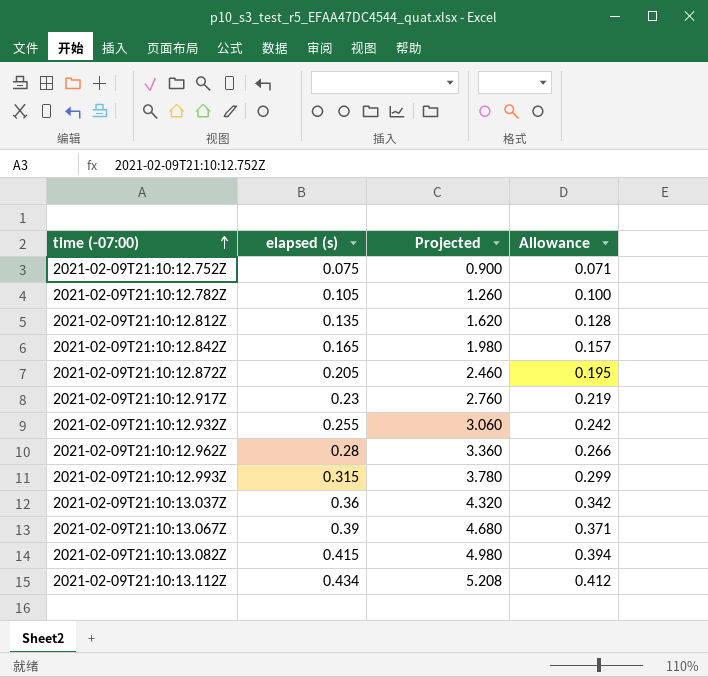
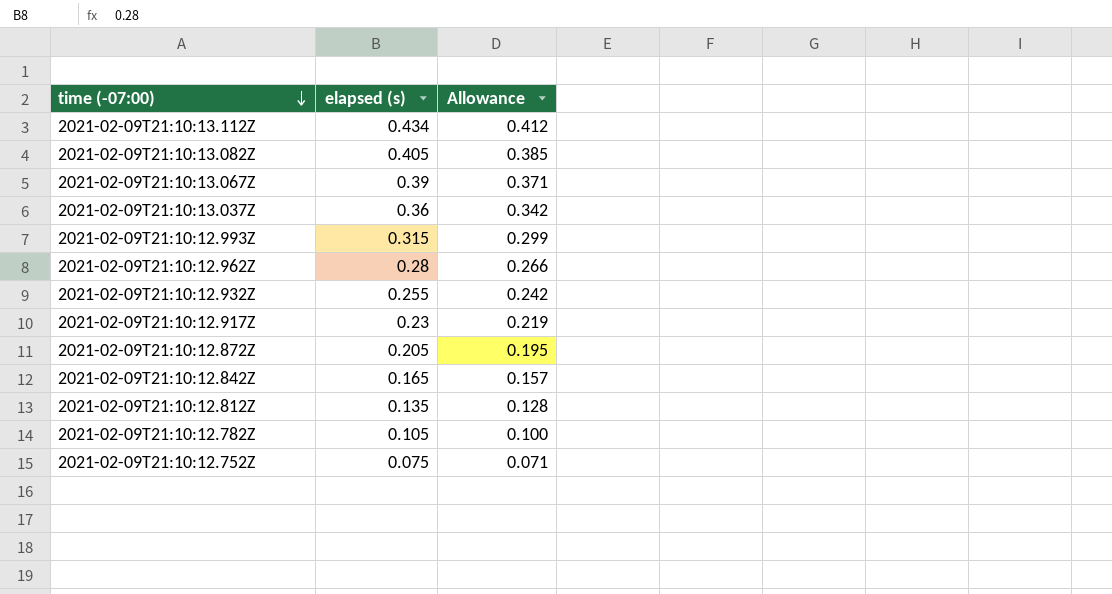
row order: time (-07:00) ascending -> time (-07:00) descending
column Projected | formula: [elapsed (s)] * 12 -> none
2021-02-09T21:10:13.082Z | elapsed (s): 0.415 -> 0.405
2021-02-09T21:10:13.082Z | Allowance: 0.394 -> 0.385

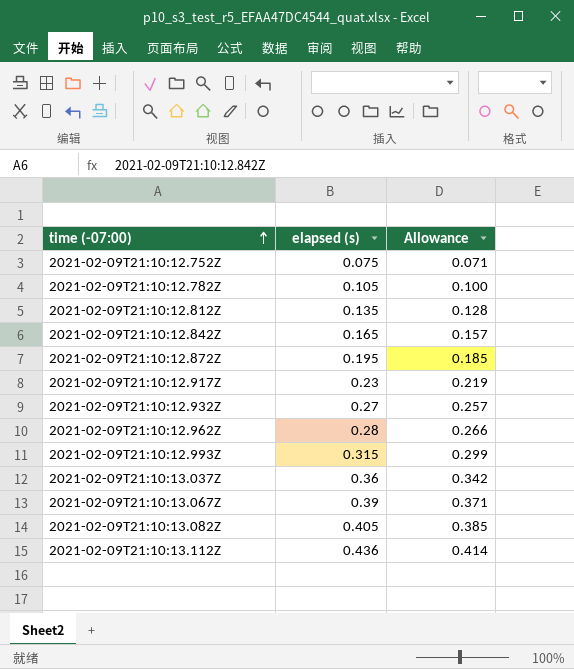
row order: time (-07:00) descending -> time (-07:00) ascending
2021-02-09T21:10:12.872Z | elapsed (s): 0.205 -> 0.195
2021-02-09T21:10:12.872Z | Allowance: 0.195 -> 0.185
2021-02-09T21:10:12.932Z | elapsed (s): 0.255 -> 0.27
2021-02-09T21:10:12.932Z | Allowance: 0.242 -> 0.257
2021-02-09T21:10:13.112Z | elapsed (s): 0.434 -> 0.436
2021-02-09T21:10:13.112Z | Allowance: 0.412 -> 0.414

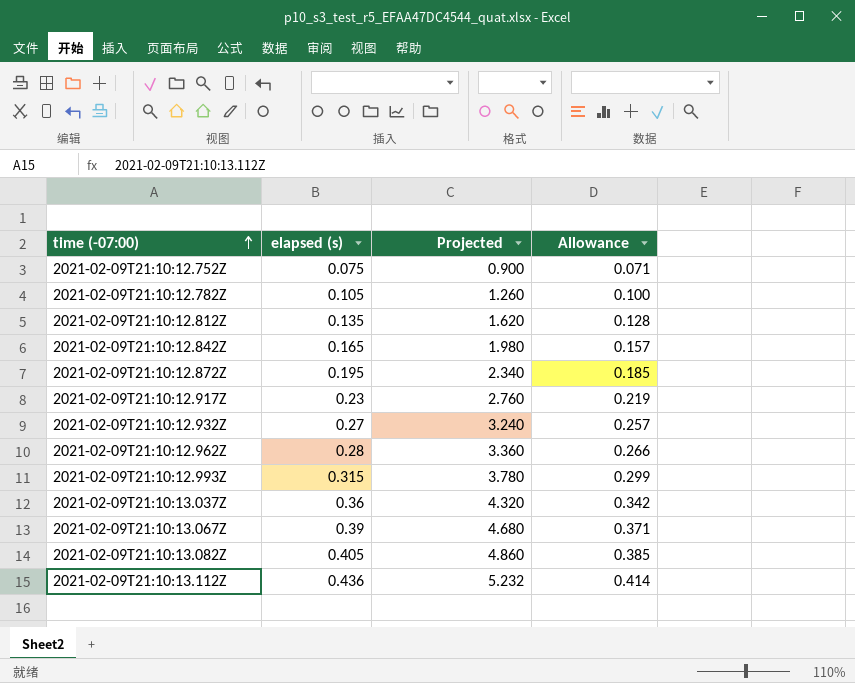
column Projected | formula: none -> [elapsed (s)] * 12

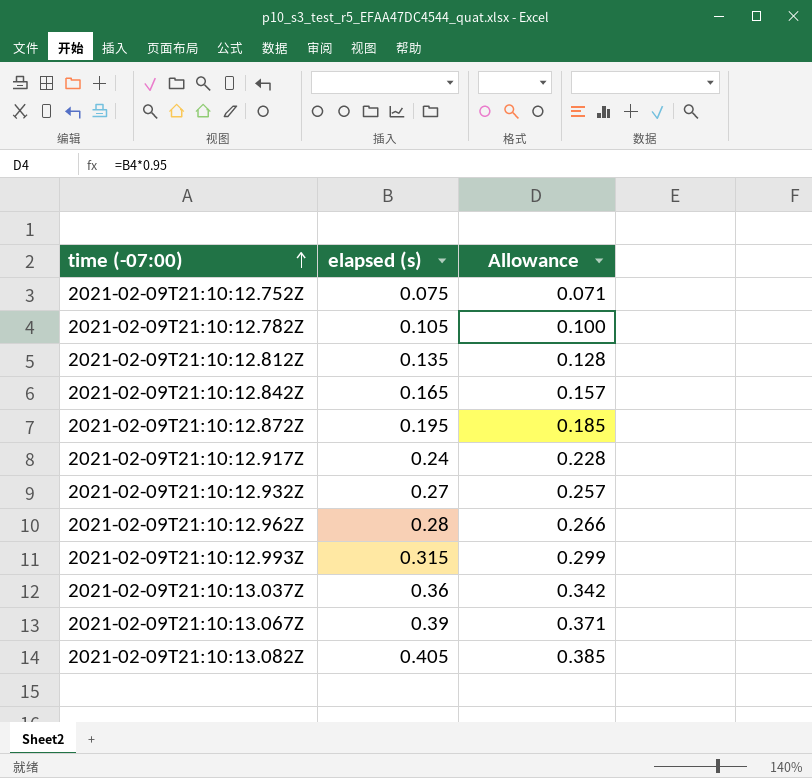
column Projected | formula: [elapsed (s)] * 12 -> none
row 2021-02-09T21:10:13.112Z: 0.436 | 5.232 | 0.414 -> none
2021-02-09T21:10:12.917Z | elapsed (s): 0.23 -> 0.24
2021-02-09T21:10:12.917Z | Allowance: 0.219 -> 0.228

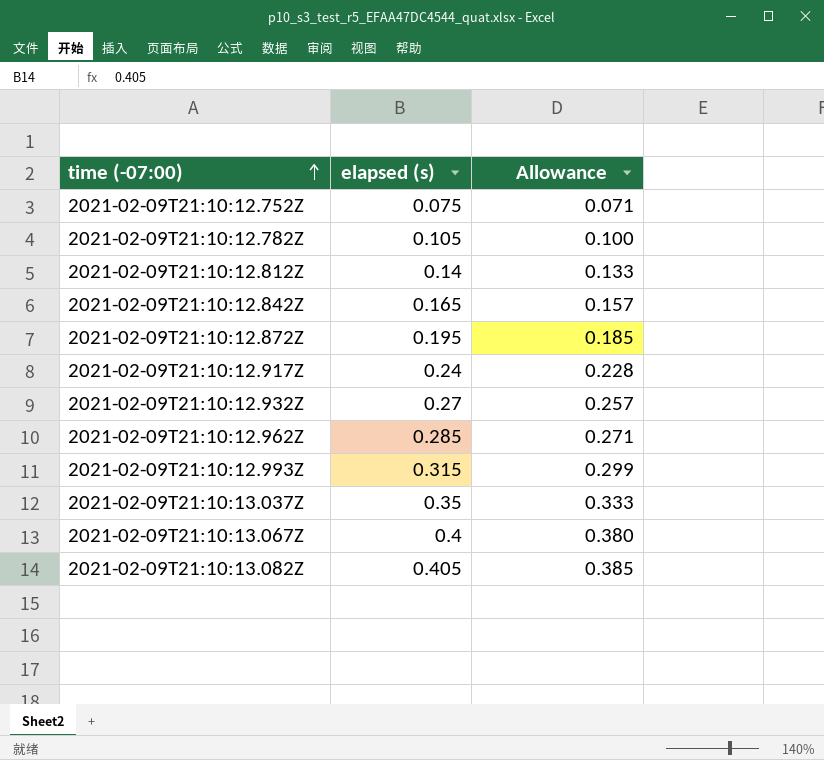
2021-02-09T21:10:12.812Z | elapsed (s): 0.135 -> 0.14
2021-02-09T21:10:12.812Z | Allowance: 0.128 -> 0.133
2021-02-09T21:10:12.962Z | elapsed (s): 0.28 -> 0.285
2021-02-09T21:10:12.962Z | Allowance: 0.266 -> 0.271
2021-02-09T21:10:13.037Z | elapsed (s): 0.36 -> 0.35
2021-02-09T21:10:13.037Z | Allowance: 0.342 -> 0.333
2021-02-09T21:10:13.067Z | elapsed (s): 0.39 -> 0.4
2021-02-09T21:10:13.067Z | Allowance: 0.371 -> 0.380

